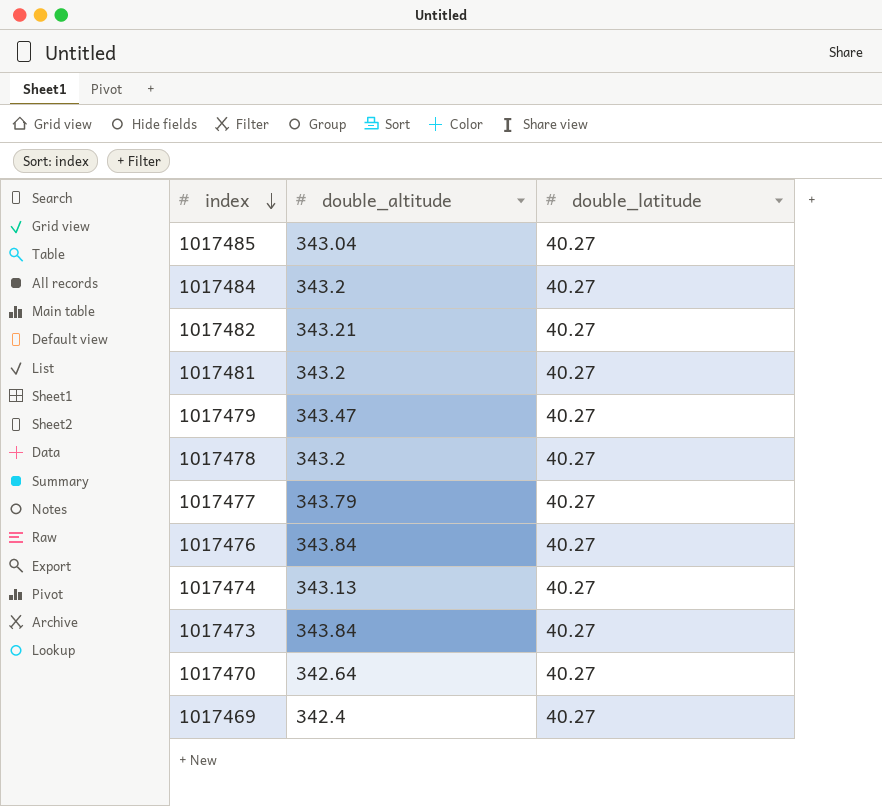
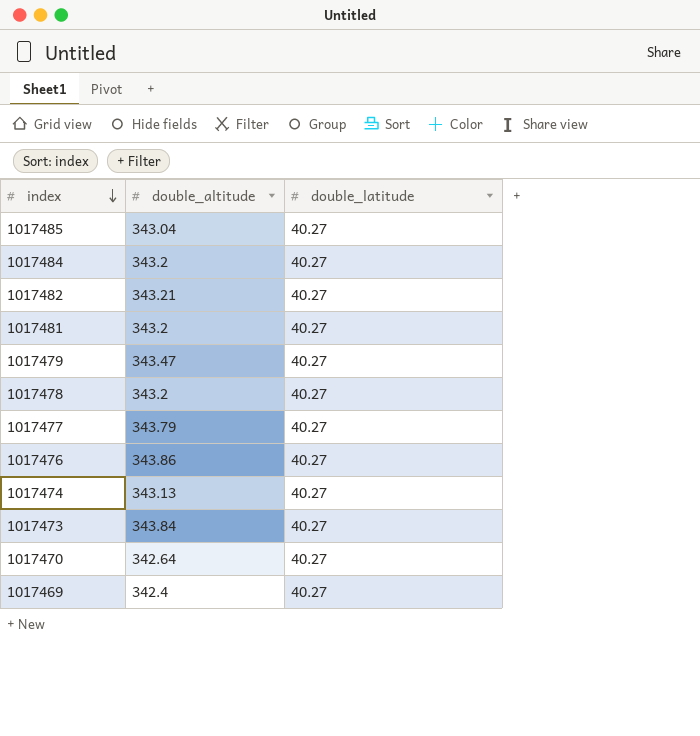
1017476 | double_altitude: 343.84 -> 343.86

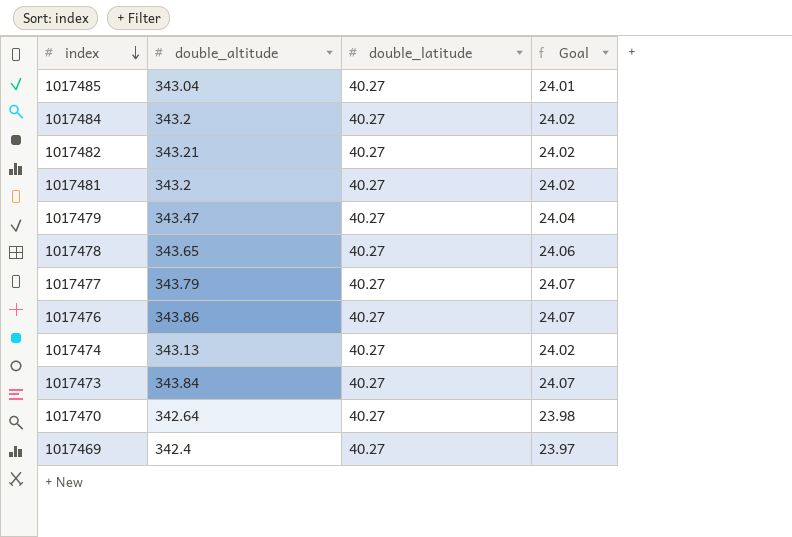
column Goal | formula: none -> [double_altitude] * 0.07
1017478 | double_altitude: 343.2 -> 343.65

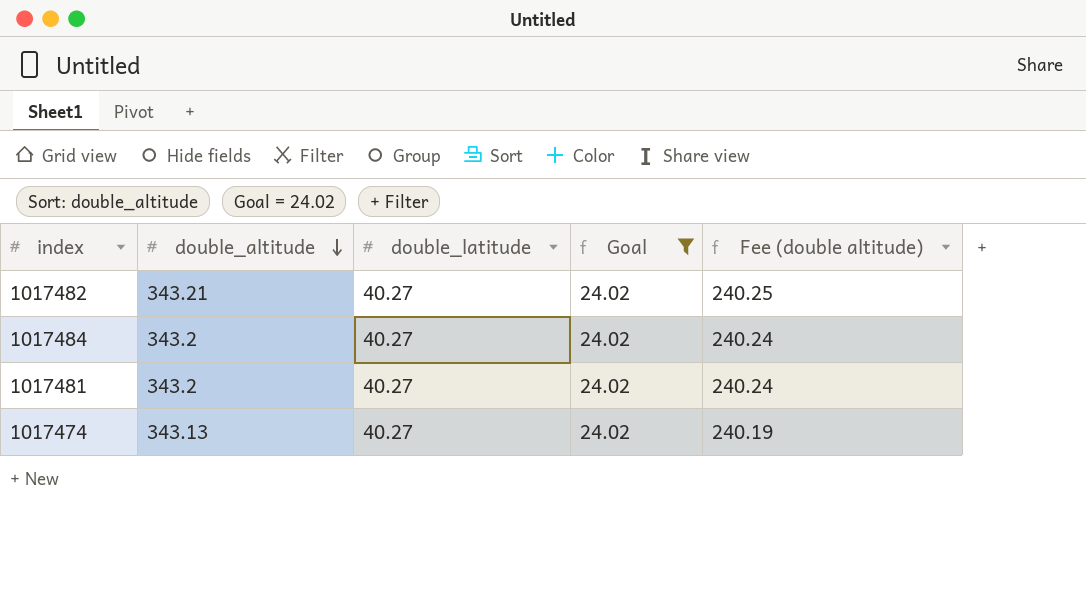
filter: none -> Goal = 24.02
row order: index descending -> double_altitude descending
column Fee (double altitude) | formula: none -> [double_altitude] * 0.7

